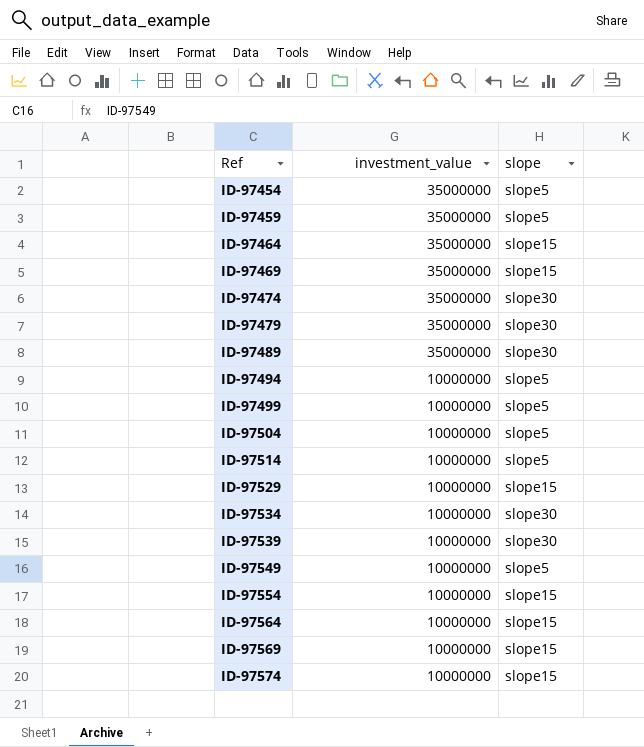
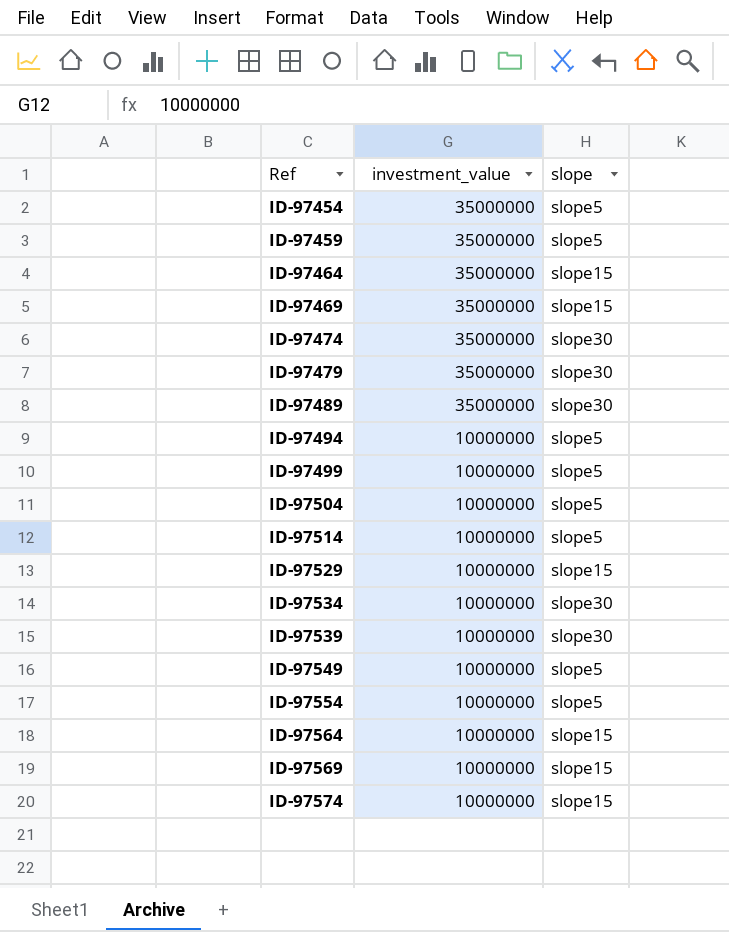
ID-97554 | slope: slope15 -> slope5

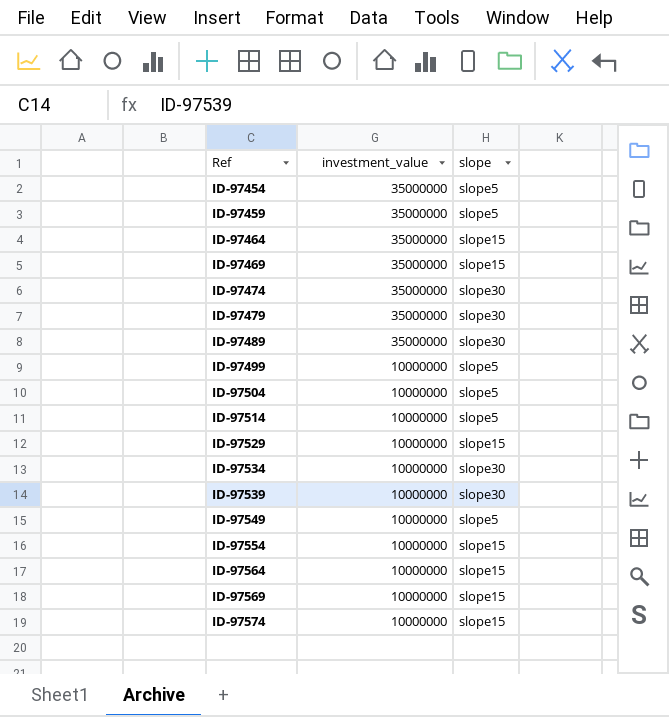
row ID-97494: 10000000 | slope5 -> none
ID-97554 | slope: slope5 -> slope15

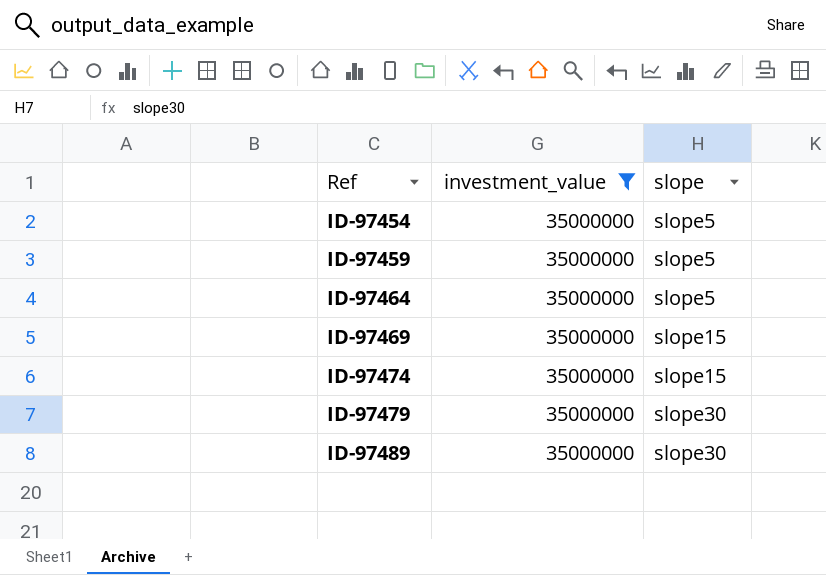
filter: none -> investment_value = 35000000
ID-97464 | slope: slope15 -> slope5
ID-97474 | slope: slope30 -> slope15

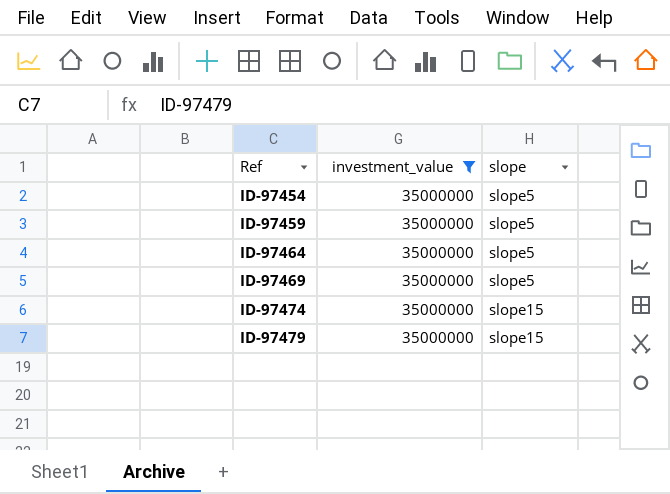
row ID-97489: 35000000 | slope30 -> none
ID-97469 | slope: slope15 -> slope5
ID-97479 | slope: slope30 -> slope15

